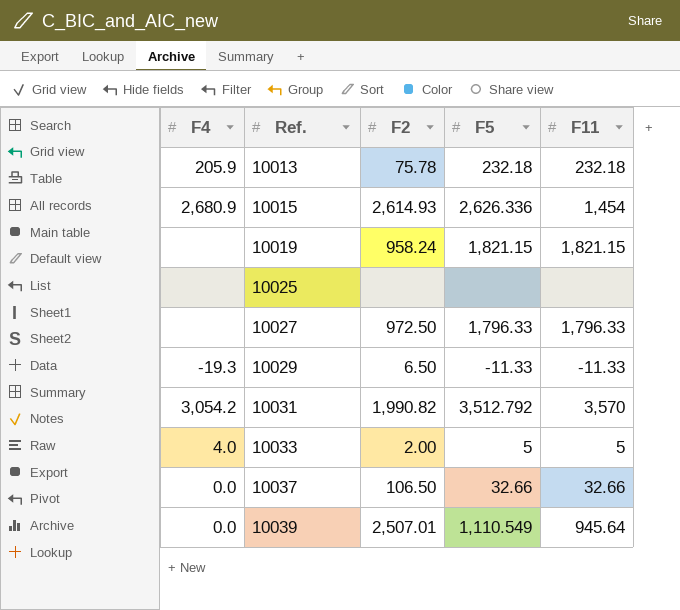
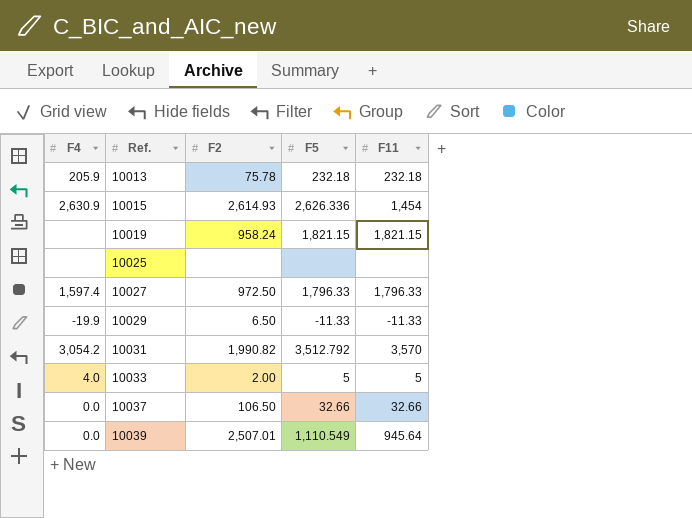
10015 | F4: 2,680.9 -> 2,630.9
10027 | F4: none -> 1,597.4
10029 | F4: -19.3 -> -19.9

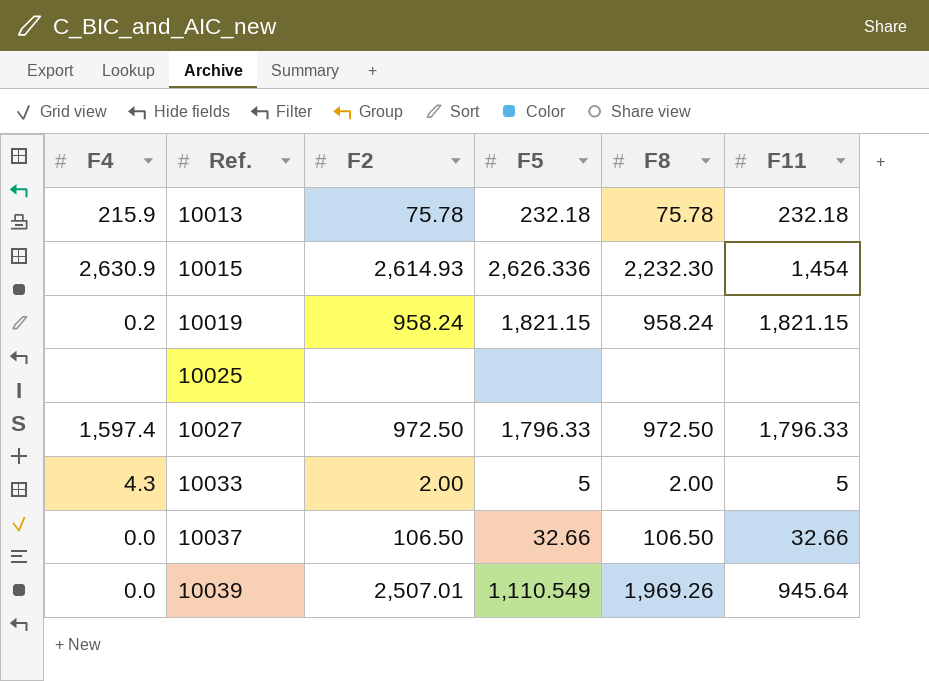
column F8 | position: none -> 5
row 10029: -19.9 | 6.50 | -11.33 | -11.33 -> none
row 10031: 3,054.2 | 1,990.82 | 3,512.792 | 3,570 -> none
10013 | F4: 205.9 -> 215.9
10019 | F4: none -> 0.2
10033 | F4: 4.0 -> 4.3

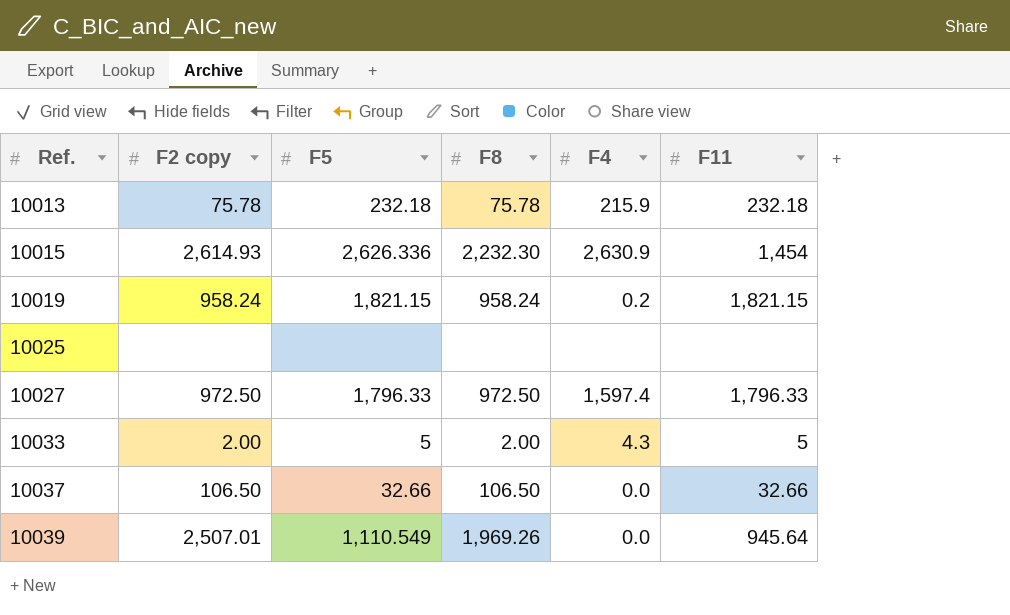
column name: F2 -> F2 copy
column F4 | position: 1 -> 5

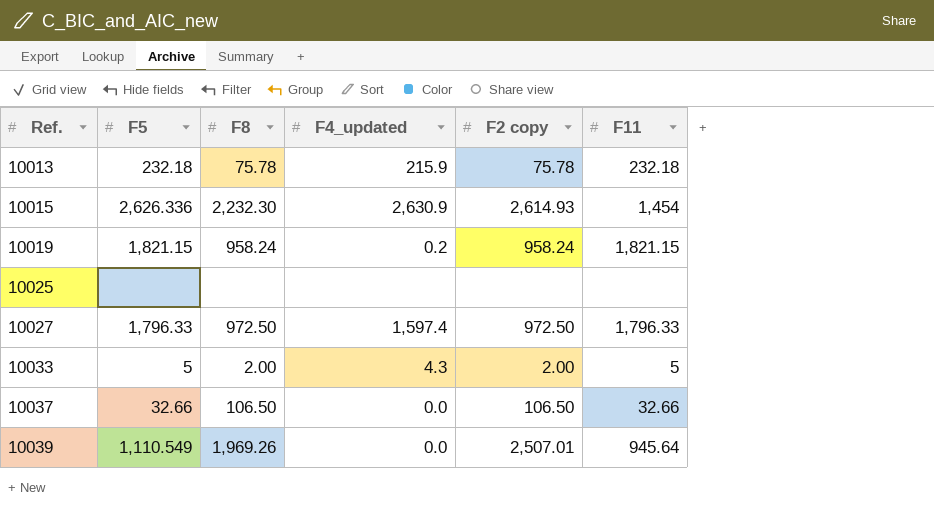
column name: F4 -> F4_updated
column F2 copy | position: 2 -> 5

